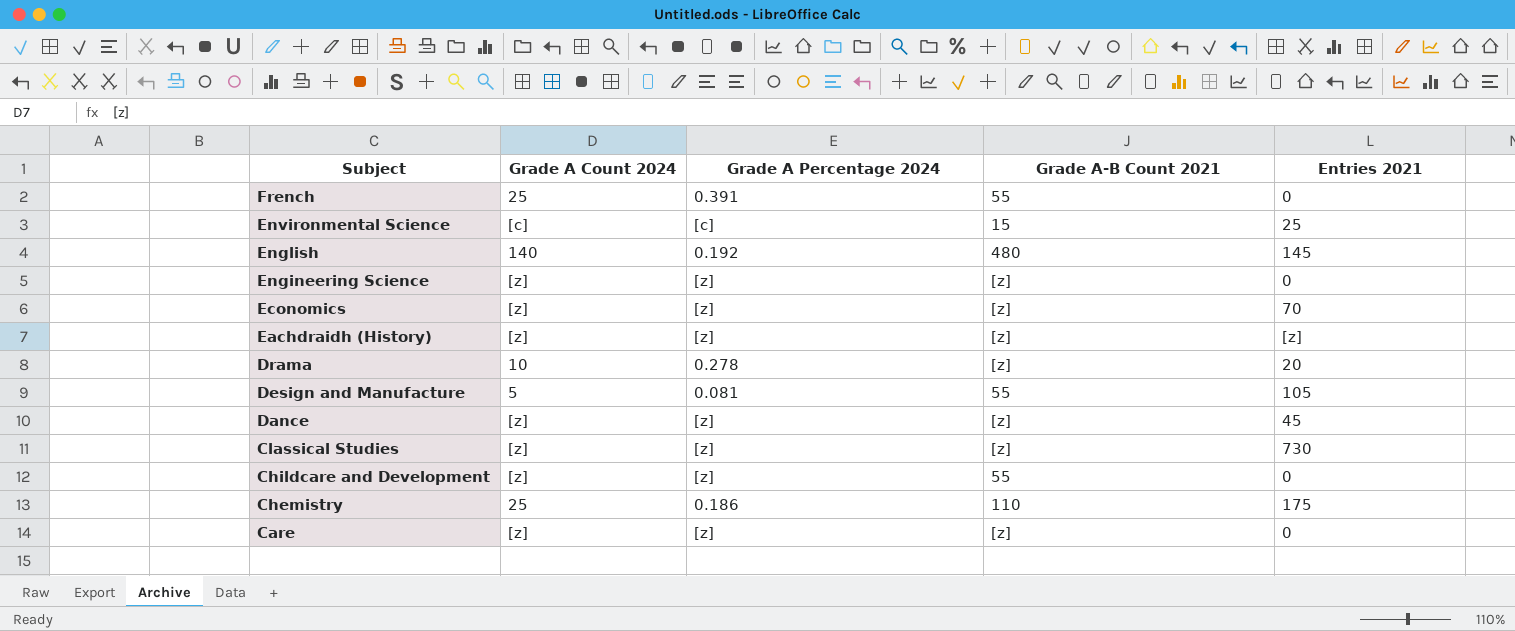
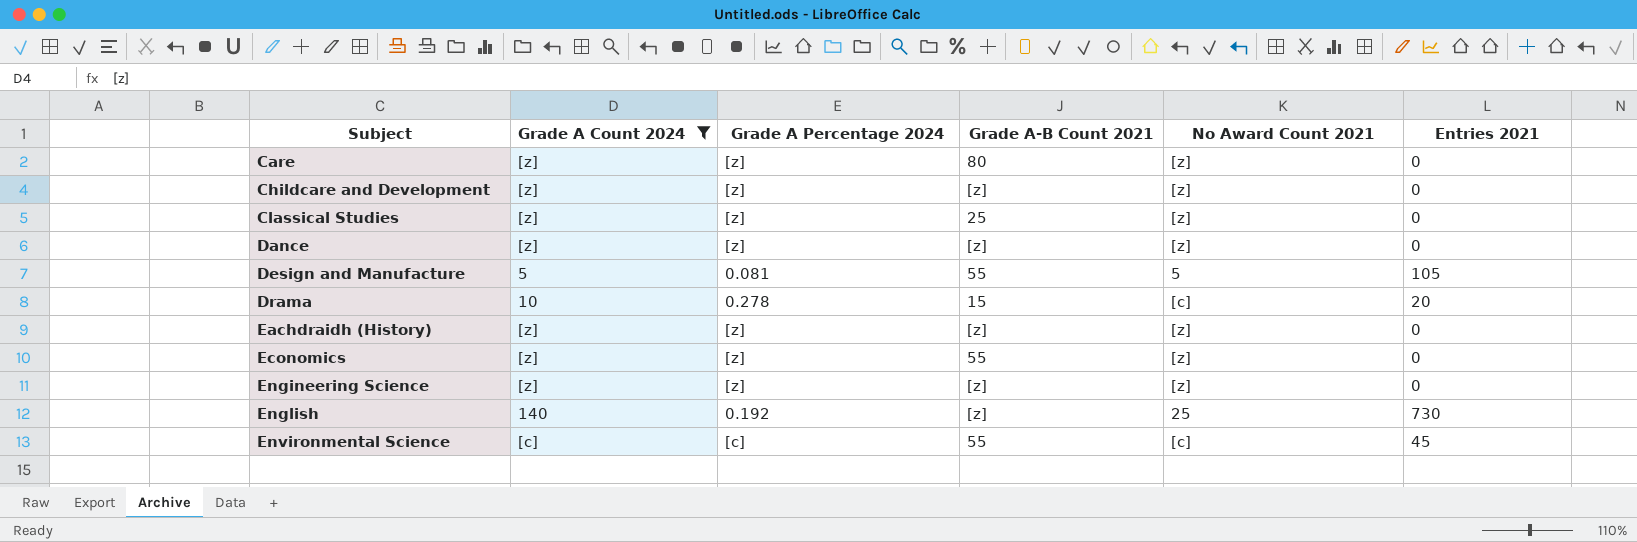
filter: none -> Grade A Count 2024 != 25
row order: Subject descending -> Subject ascending
column No Award Count 2021 | position: none -> 5
Care | Grade A-B Count 2021: [z] -> 80
Childcare and Development | Grade A-B Count 2021: 55 -> [z]
Classical Studies | Grade A-B Count 2021: [z] -> 25
Classical Studies | Entries 2021: 730 -> 0
Dance | Entries 2021: 45 -> 0
Drama | Grade A-B Count 2021: [z] -> 15
Eachdraidh (History) | Entries 2021: [z] -> 0
Economics | Grade A-B Count 2021: [z] -> 55
Economics | Entries 2021: 70 -> 0
English | Grade A-B Count 2021: 480 -> [z]
English | Entries 2021: 145 -> 730
Environmental Science | Grade A-B Count 2021: 15 -> 55
Environmental Science | Entries 2021: 25 -> 45

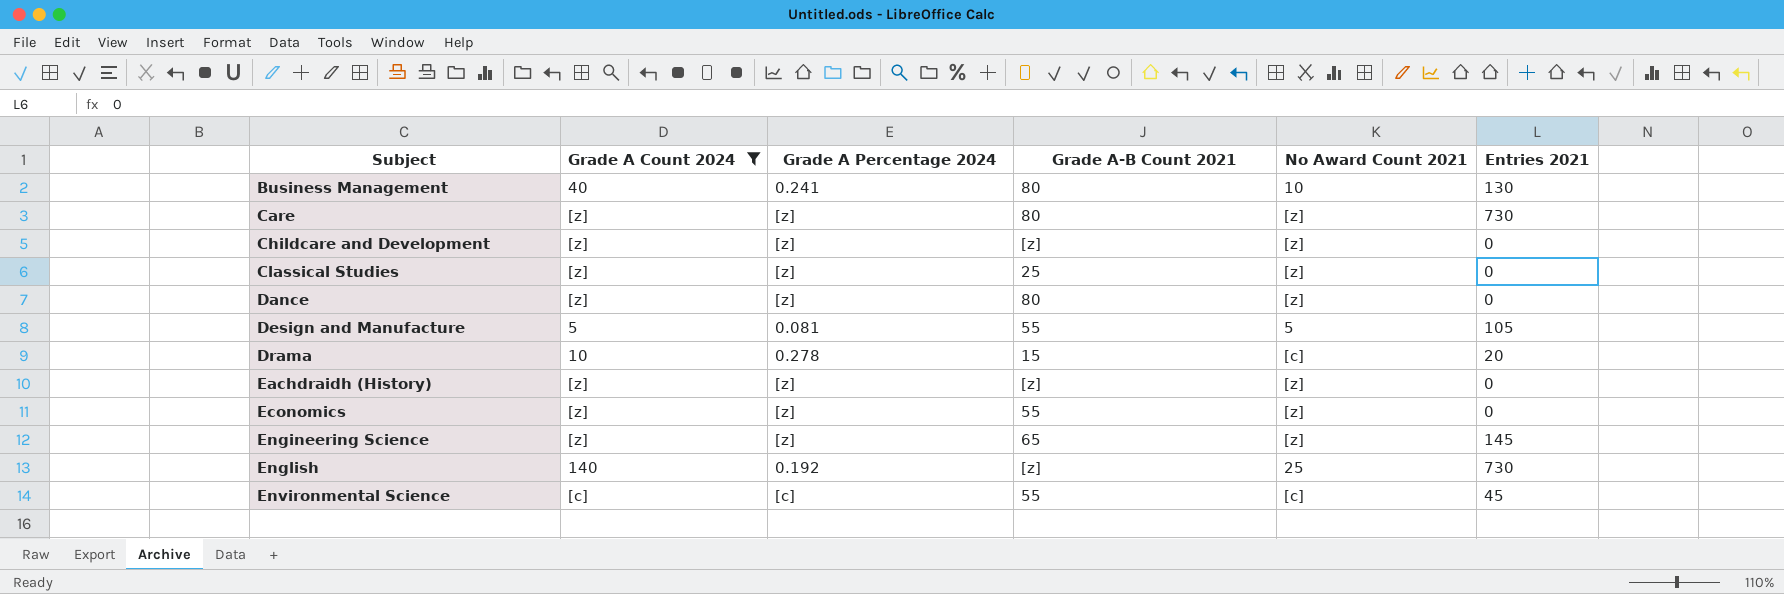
row Business Management: none -> 40 | 0.241 | 80 | 10 | 130
Care | Entries 2021: 0 -> 730
Dance | Grade A-B Count 2021: [z] -> 80
Engineering Science | Grade A-B Count 2021: [z] -> 65
Engineering Science | Entries 2021: 0 -> 145

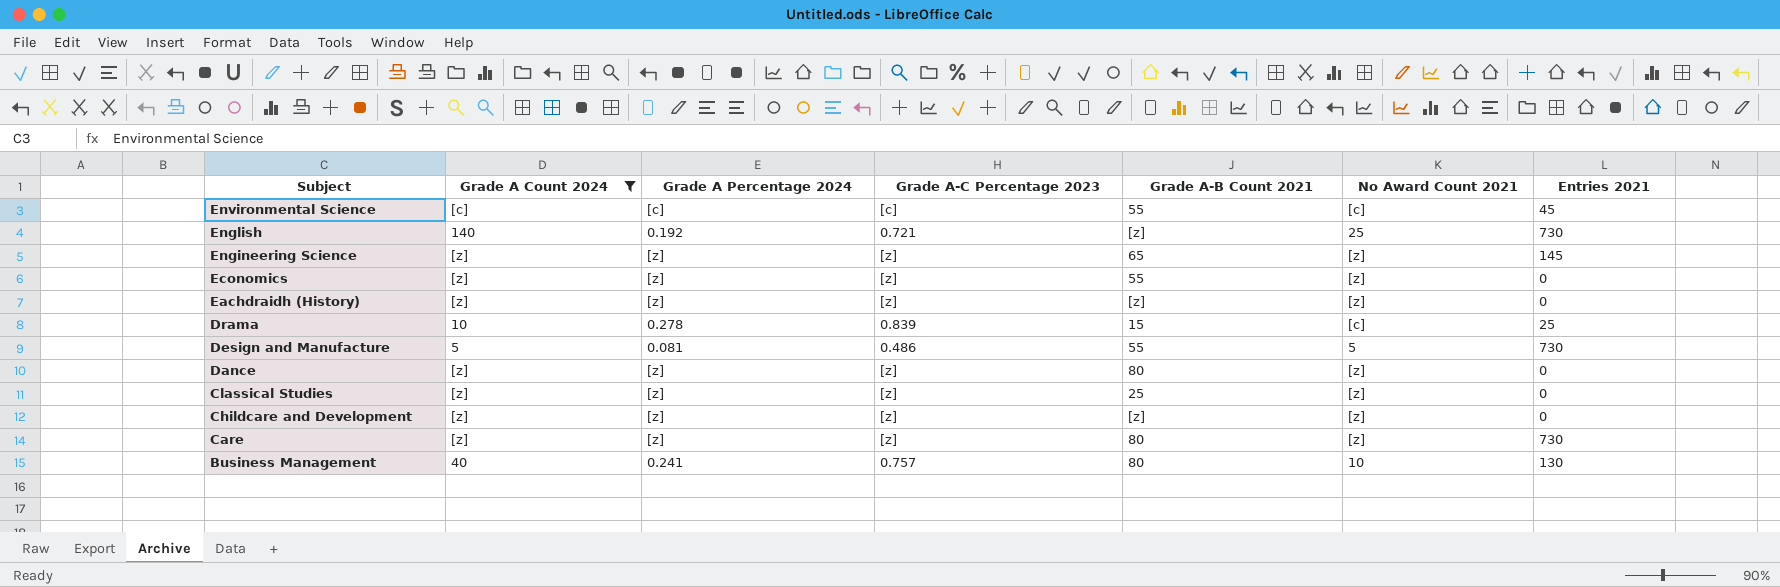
row order: Subject ascending -> Subject descending
column Grade A-C Percentage 2023 | position: none -> 4
Drama | Entries 2021: 20 -> 25
Design and Manufacture | Entries 2021: 105 -> 730

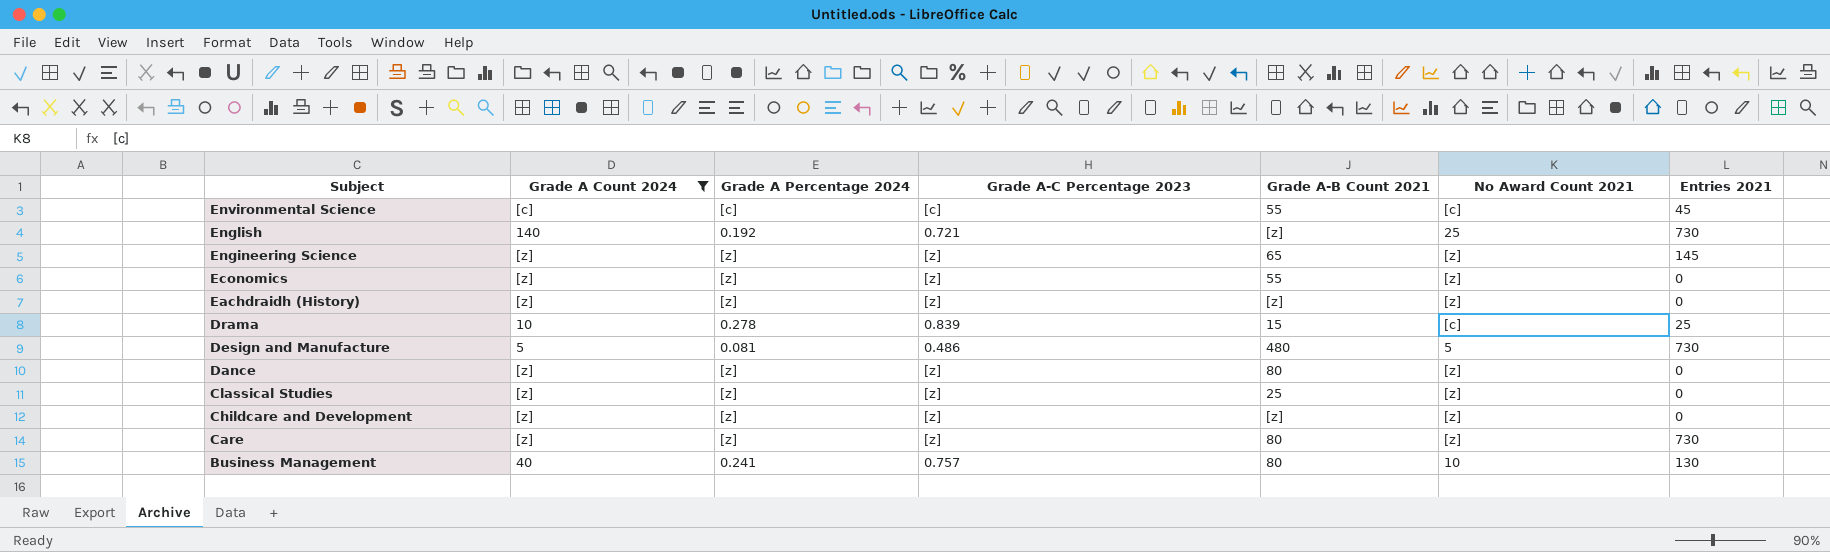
Design and Manufacture | Grade A-B Count 2021: 55 -> 480

